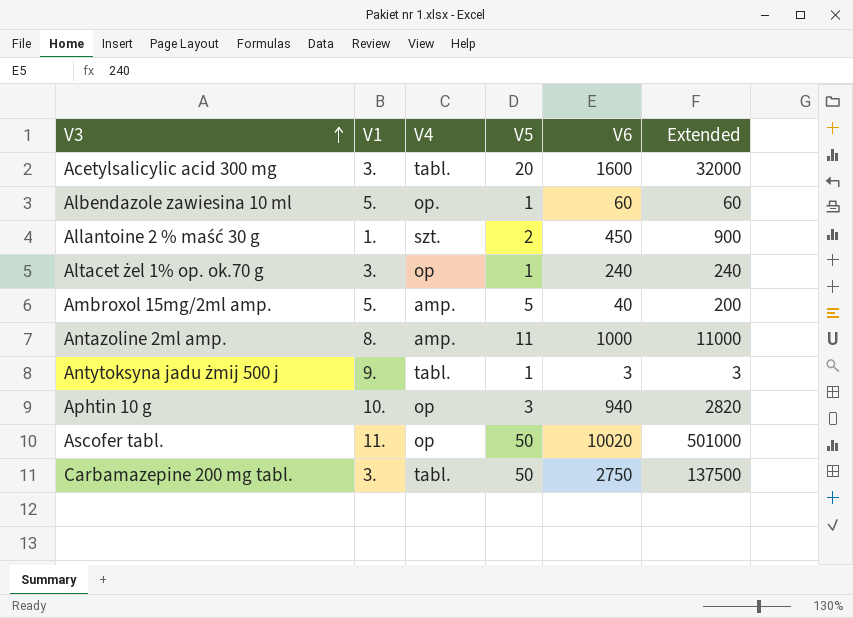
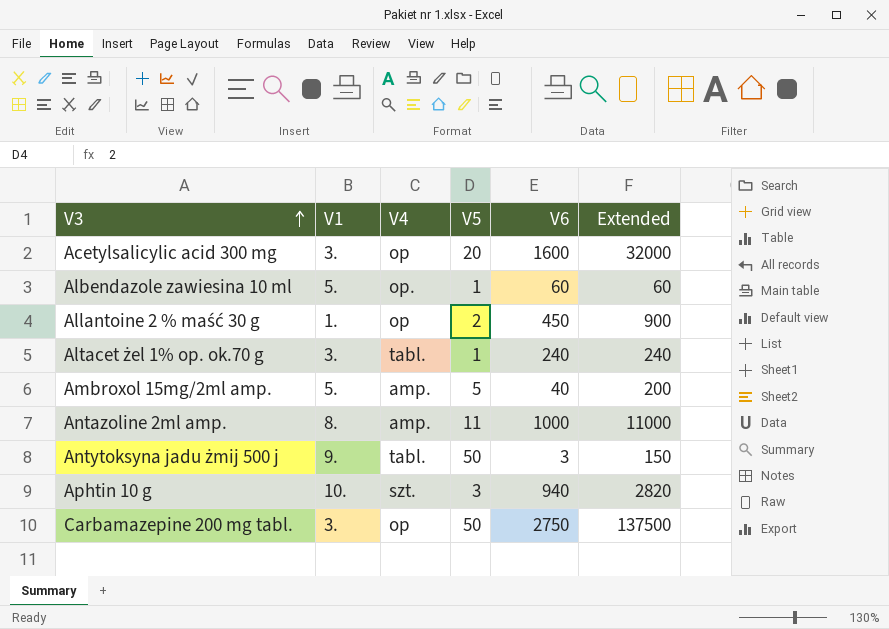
row Ascofer tabl.: 11. | op | 50 | 10020 | 501000 -> none
Acetylsalicylic acid 300 mg | V4: tabl. -> op
Allantoine 2 % maść 30 g | V4: szt. -> op
Altacet żel 1% op. ok.70 g | V4: op -> tabl.
Antytoksyna jadu żmij 500 j | V5: 1 -> 50
Antytoksyna jadu żmij 500 j | Extended: 3 -> 150
Aphtin 10 g | V4: op -> szt.
Carbamazepine 200 mg tabl. | V4: tabl. -> op

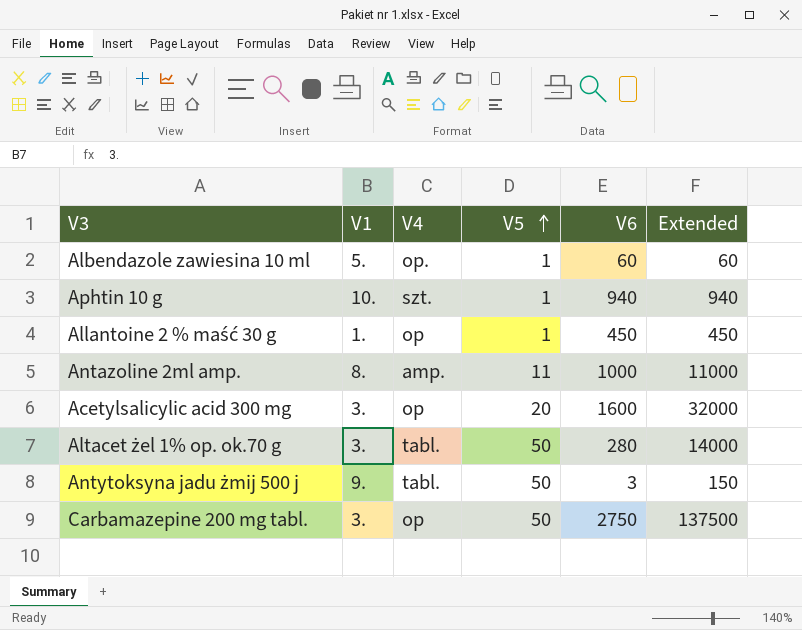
row order: V3 ascending -> V5 ascending
row Ambroxol 15mg/2ml amp.: 5. | amp. | 5 | 40 | 200 -> none
Aphtin 10 g | V5: 3 -> 1
Aphtin 10 g | Extended: 2820 -> 940
Allantoine 2 % maść 30 g | V5: 2 -> 1
Allantoine 2 % maść 30 g | Extended: 900 -> 450
Altacet żel 1% op. ok.70 g | V5: 1 -> 50
Altacet żel 1% op. ok.70 g | V6: 240 -> 280
Altacet żel 1% op. ok.70 g | Extended: 240 -> 14000

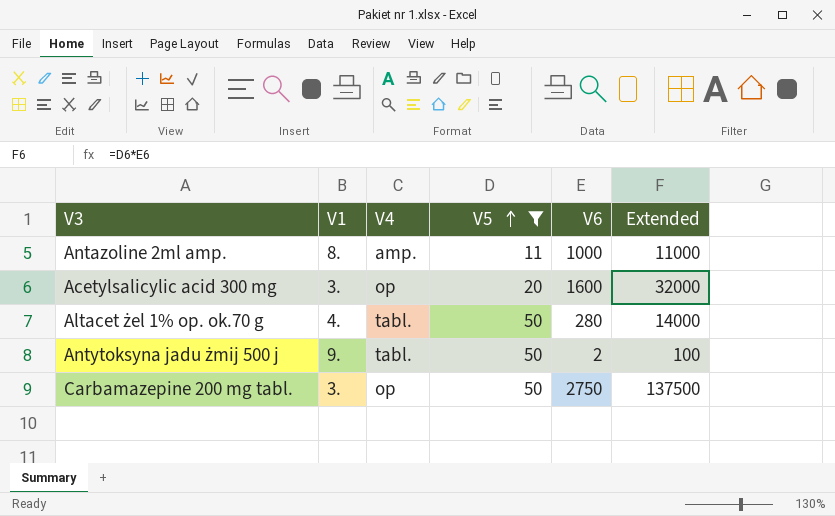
filter: none -> V5 != 1
Altacet żel 1% op. ok.70 g | V1: 3. -> 4.
Antytoksyna jadu żmij 500 j | V6: 3 -> 2
Antytoksyna jadu żmij 500 j | Extended: 150 -> 100

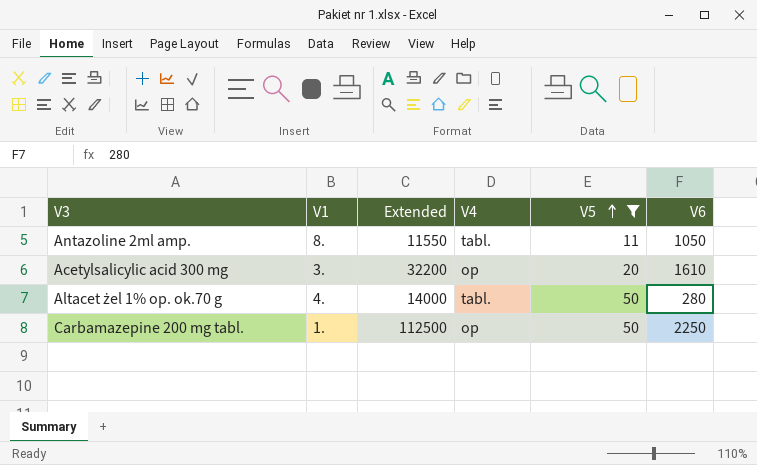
column Extended | position: 6 -> 3
row Antytoksyna jadu żmij 500 j: 9. | tabl. | 50 | 2 | 100 -> none
Antazoline 2ml amp. | Extended: 11000 -> 11550
Antazoline 2ml amp. | V4: amp. -> tabl.
Antazoline 2ml amp. | V6: 1000 -> 1050
Acetylsalicylic acid 300 mg | Extended: 32000 -> 32200
Acetylsalicylic acid 300 mg | V6: 1600 -> 1610
Carbamazepine 200 mg tabl. | V1: 3. -> 1.
Carbamazepine 200 mg tabl. | Extended: 137500 -> 112500
Carbamazepine 200 mg tabl. | V6: 2750 -> 2250

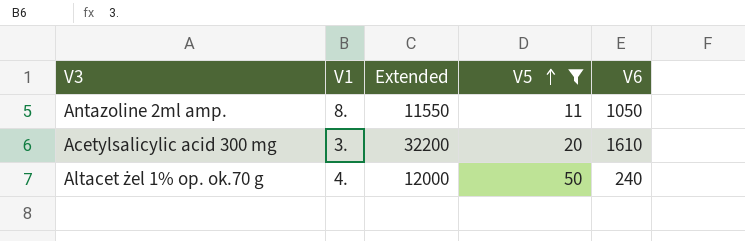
column V4 | position: 4 -> none
row Carbamazepine 200 mg tabl.: 1. | 112500 | op | 50 | 2250 -> none
Altacet żel 1% op. ok.70 g | Extended: 14000 -> 12000
Altacet żel 1% op. ok.70 g | V6: 280 -> 240

